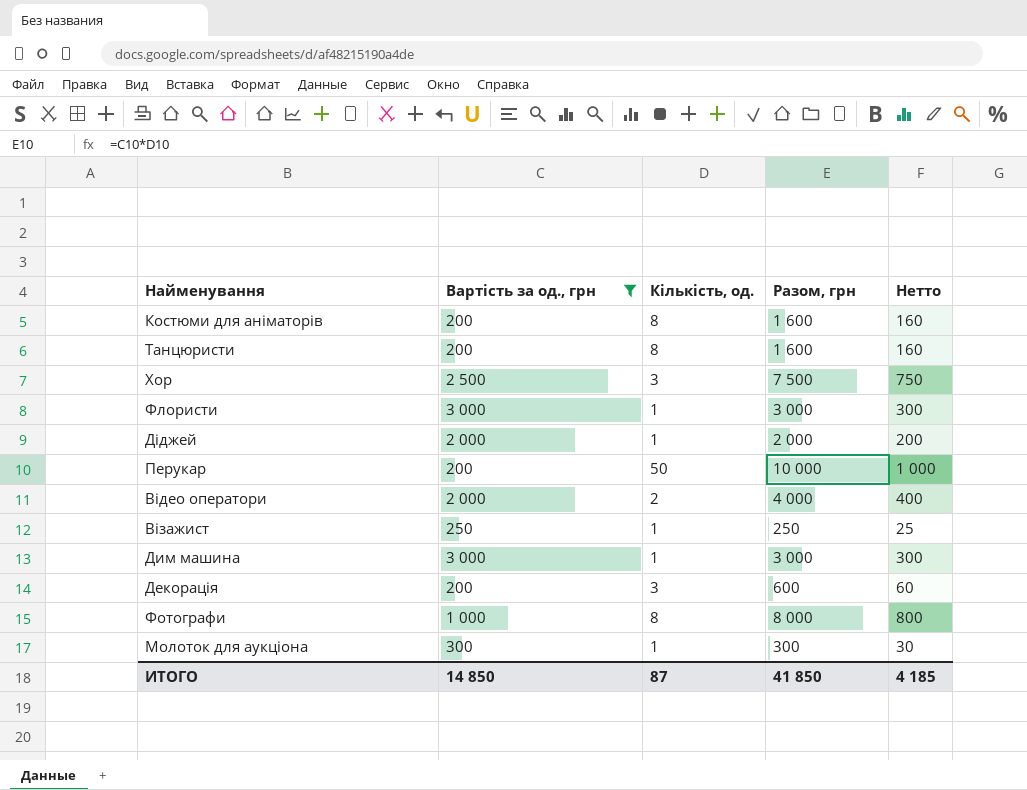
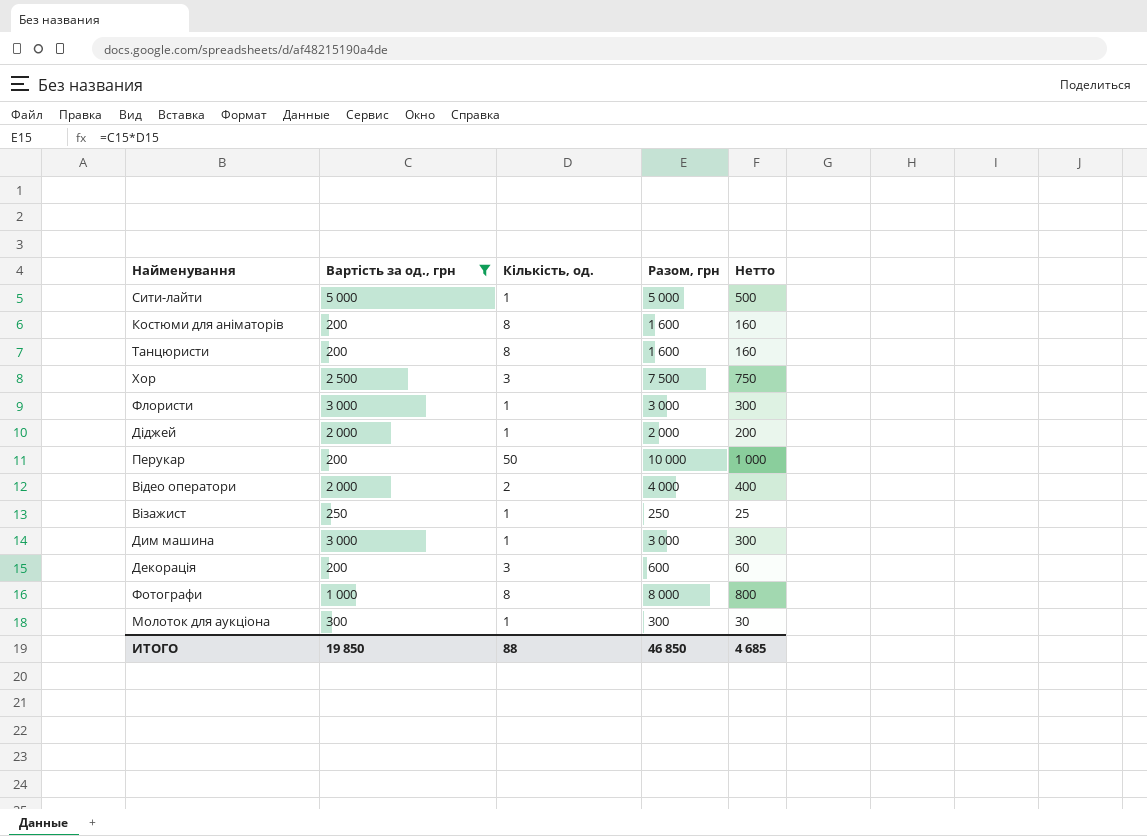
row Cити-лайти: none -> 5 000 | 1 | 5 000 | 500
ИТОГО | Вартість за од., грн: 14 850 -> 19 850
ИТОГО | Кількість, од.: 87 -> 88
ИТОГО | Разом, грн: 41 850 -> 46 850
ИТОГО | Нетто: 4 185 -> 4 685

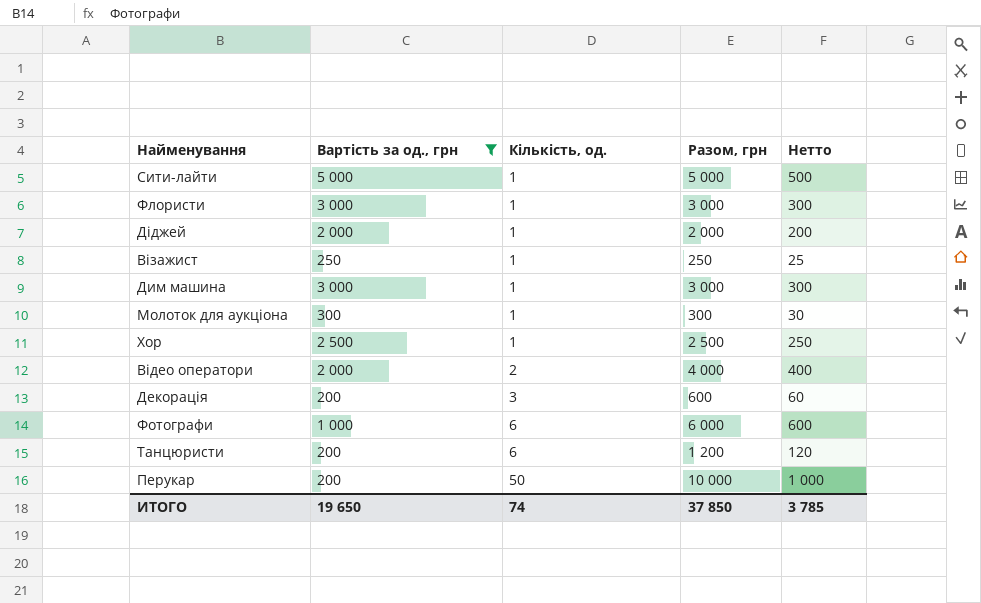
row order: none -> Кількість, од. ascending
row Костюми для аніматорів: 200 | 8 | 1 600 | 160 -> none
Хор | Кількість, од.: 3 -> 1
Хор | Разом, грн: 7 500 -> 2 500
Хор | Нетто: 750 -> 250
Фотографи | Кількість, од.: 8 -> 6
Фотографи | Разом, грн: 8 000 -> 6 000
Фотографи | Нетто: 800 -> 600
Танцюристи | Кількість, од.: 8 -> 6
Танцюристи | Разом, грн: 1 600 -> 1 200
Танцюристи | Нетто: 160 -> 120
ИТОГО | Вартість за од., грн: 19 850 -> 19 650
ИТОГО | Кількість, од.: 88 -> 74
ИТОГО | Разом, грн: 46 850 -> 37 850
ИТОГО | Нетто: 4 685 -> 3 785

